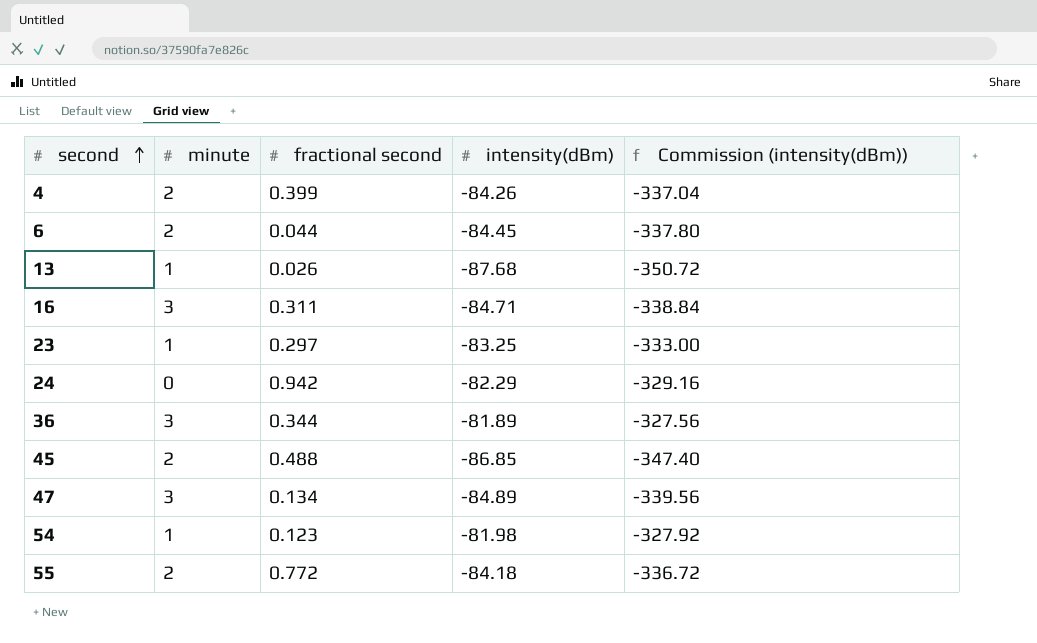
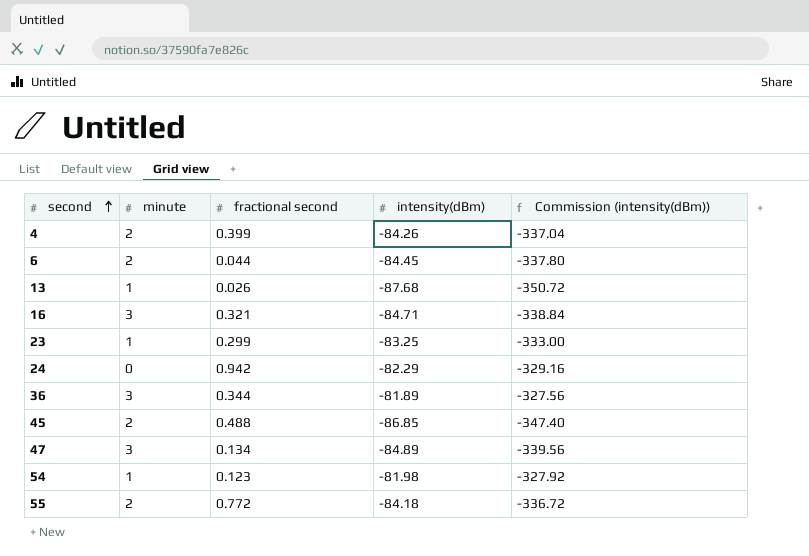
16 | fractional second: 0.311 -> 0.321
23 | fractional second: 0.297 -> 0.299

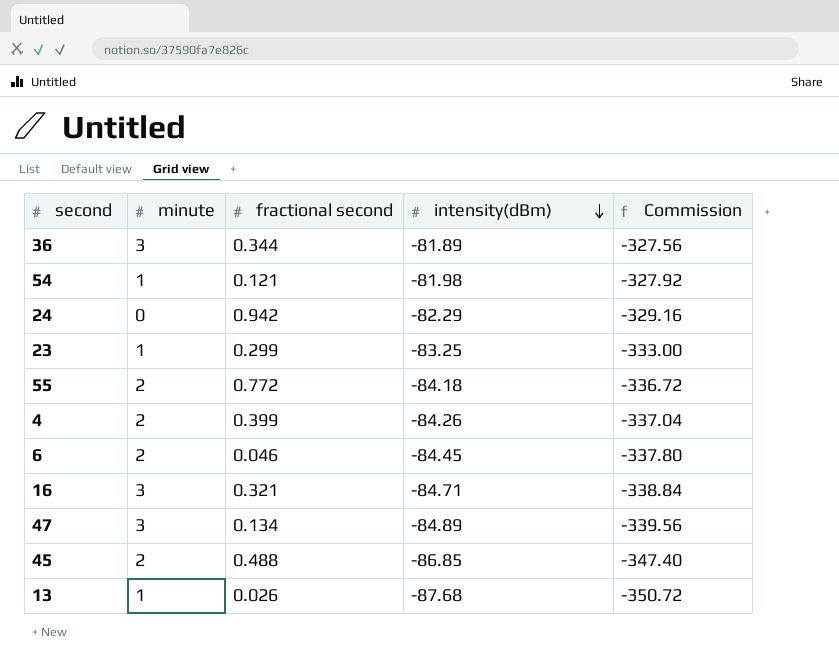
row order: second ascending -> intensity(dBm) descending
column name: Commission (intensity(dBm)) -> Commission
54 | fractional second: 0.123 -> 0.121
6 | fractional second: 0.044 -> 0.046

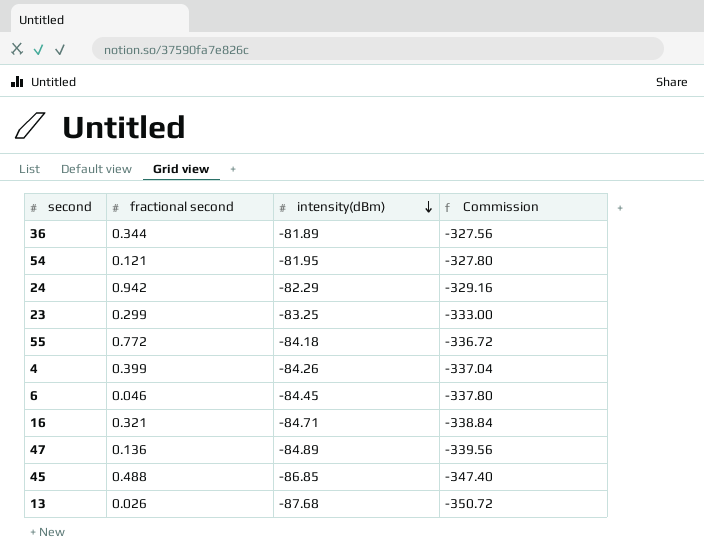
column minute | position: 2 -> none
54 | intensity(dBm): -81.98 -> -81.95
54 | Commission: -327.92 -> -327.80
47 | fractional second: 0.134 -> 0.136

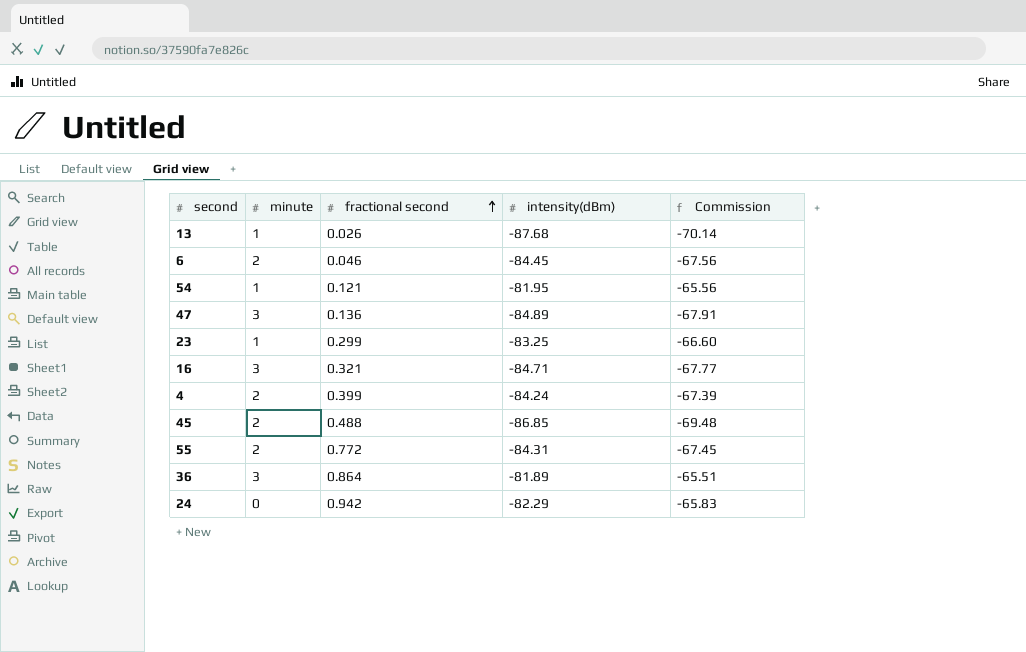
row order: intensity(dBm) descending -> fractional second ascending
column minute | position: none -> 2
column Commission | formula: [intensity(dBm)] * 4 -> [intensity(dBm)] * 0.8
4 | intensity(dBm): -84.26 -> -84.24
55 | intensity(dBm): -84.18 -> -84.31
36 | fractional second: 0.344 -> 0.864

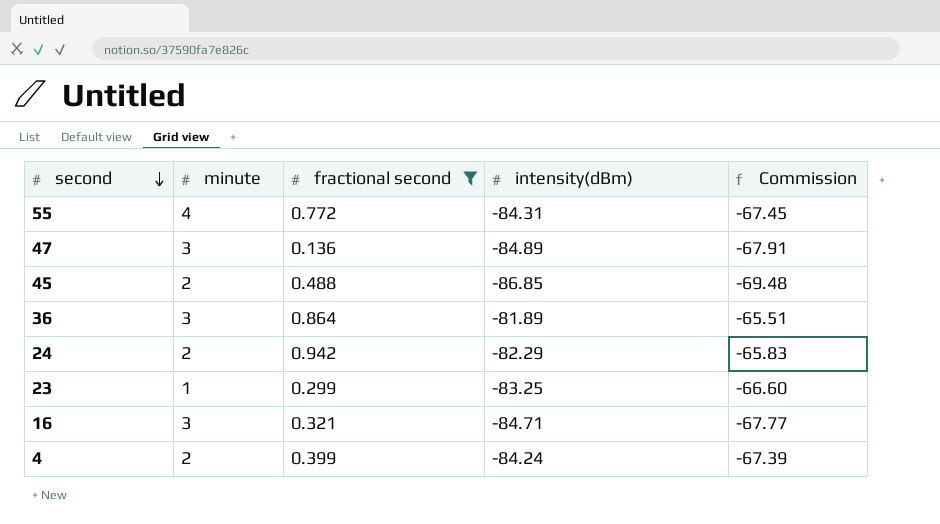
filter: none -> fractional second >= 0.136
row order: fractional second ascending -> second descending
55 | minute: 2 -> 4
24 | minute: 0 -> 2

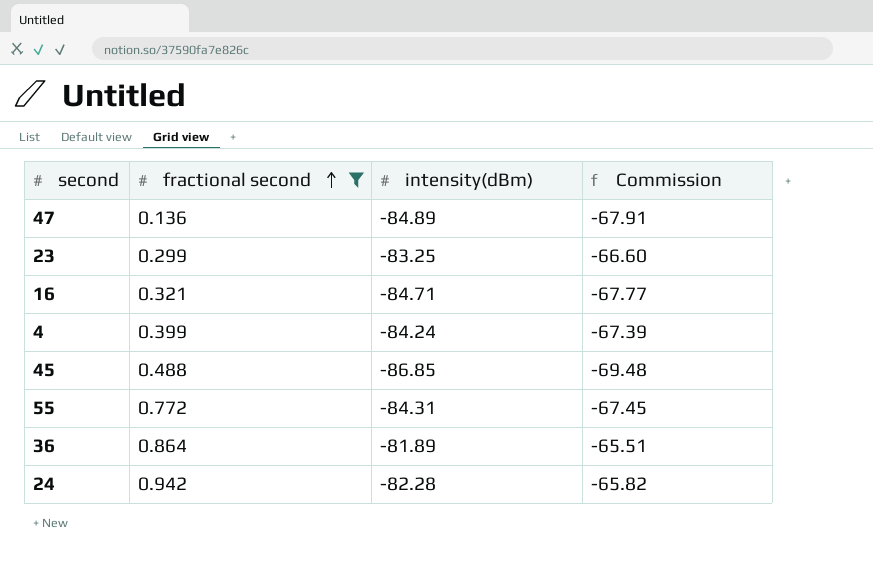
row order: second descending -> fractional second ascending
column minute | position: 2 -> none
24 | intensity(dBm): -82.29 -> -82.28
24 | Commission: -65.83 -> -65.82

